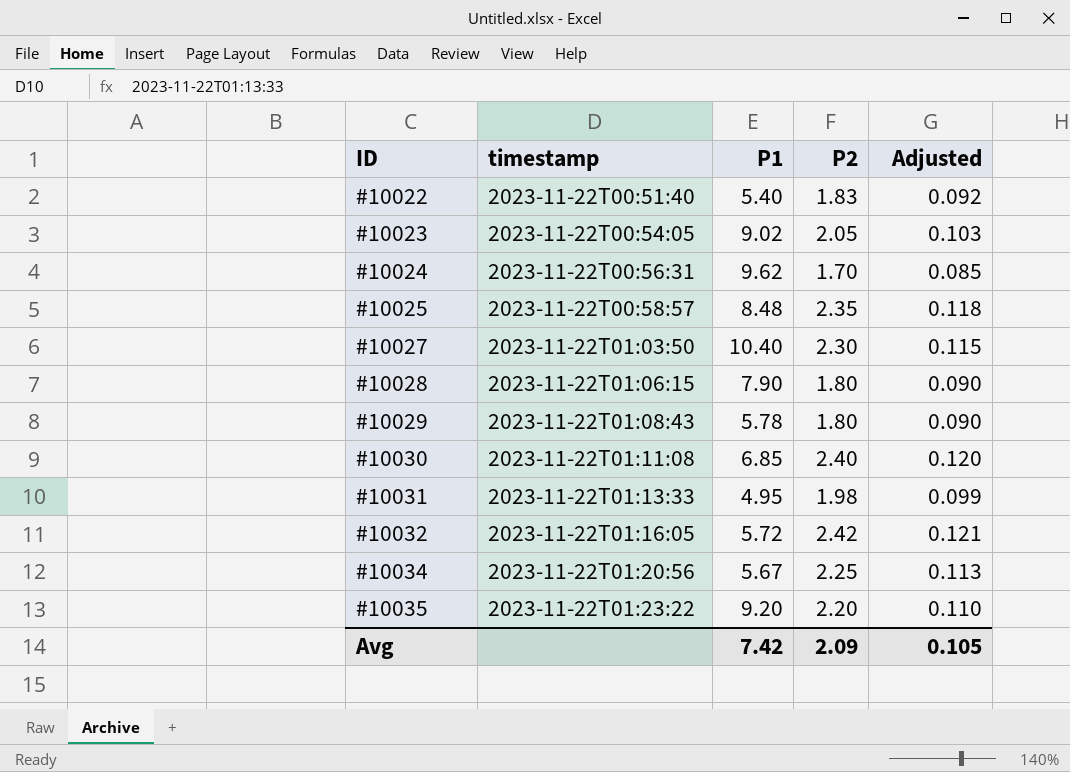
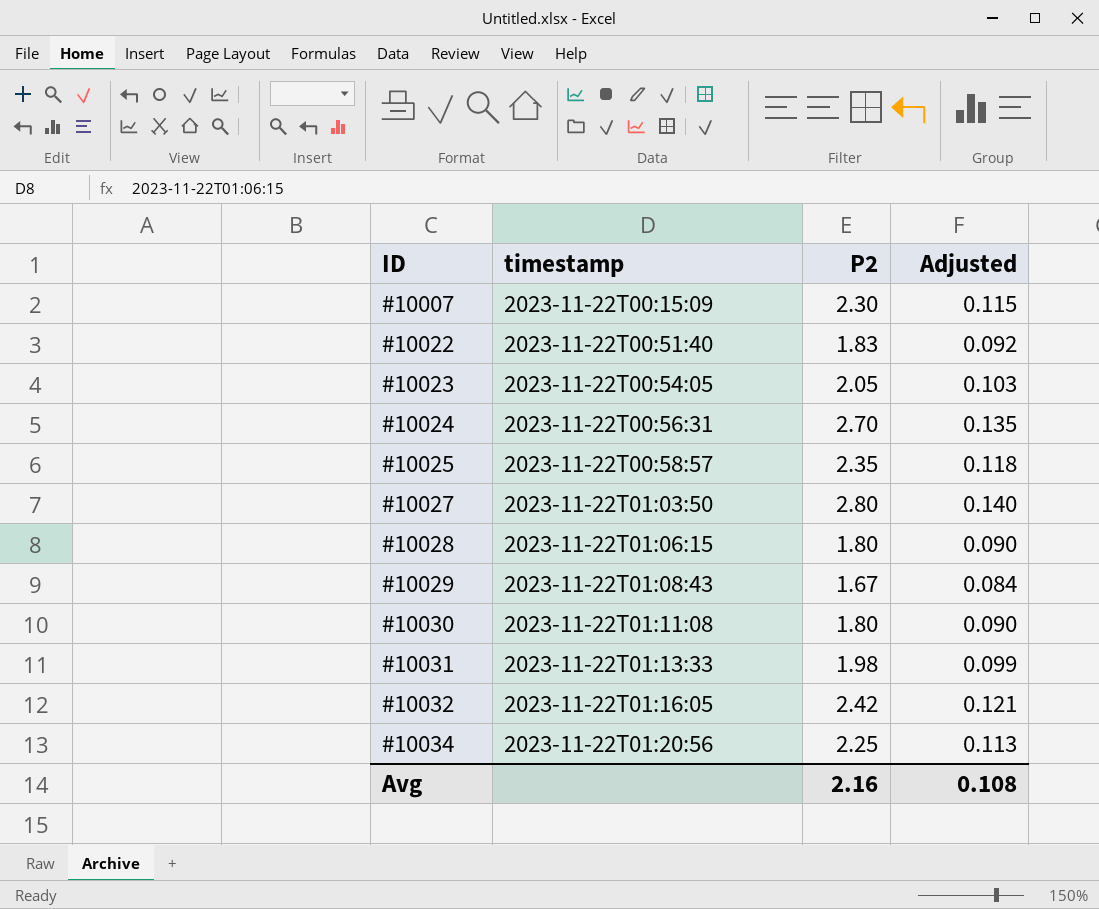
column P1 | position: 3 -> none
row #10035: 2023-11-22T01:23:22 | 9.20 | 2.20 | 0.110 -> none
row #10007: none -> 2023-11-22T00:15:09 | 2.30 | 0.115
#10024 | P2: 1.70 -> 2.70
#10024 | Adjusted: 0.085 -> 0.135
#10027 | P2: 2.30 -> 2.80
#10027 | Adjusted: 0.115 -> 0.140
#10029 | P2: 1.80 -> 1.67
#10029 | Adjusted: 0.090 -> 0.084
#10030 | P2: 2.40 -> 1.80
#10030 | Adjusted: 0.120 -> 0.090
Avg | P2: 2.09 -> 2.16
Avg | Adjusted: 0.105 -> 0.108

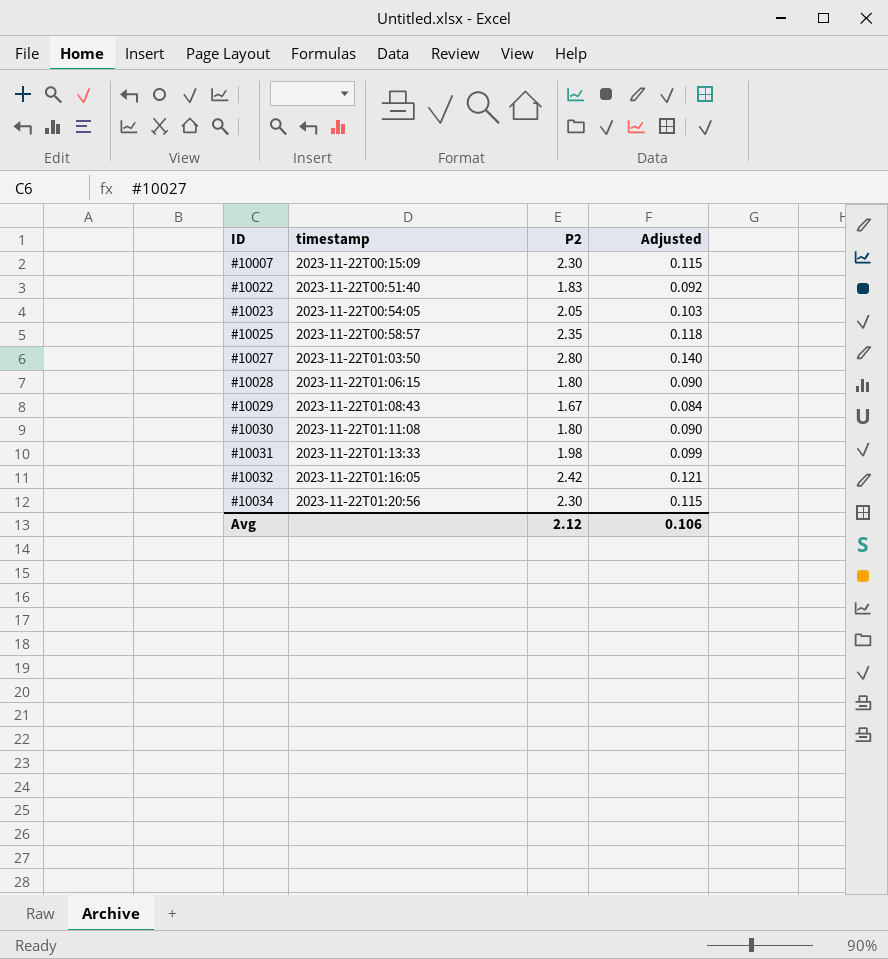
row #10024: 2023-11-22T00:56:31 | 2.70 | 0.135 -> none
#10034 | P2: 2.25 -> 2.30
#10034 | Adjusted: 0.113 -> 0.115
Avg | P2: 2.16 -> 2.12
Avg | Adjusted: 0.108 -> 0.106

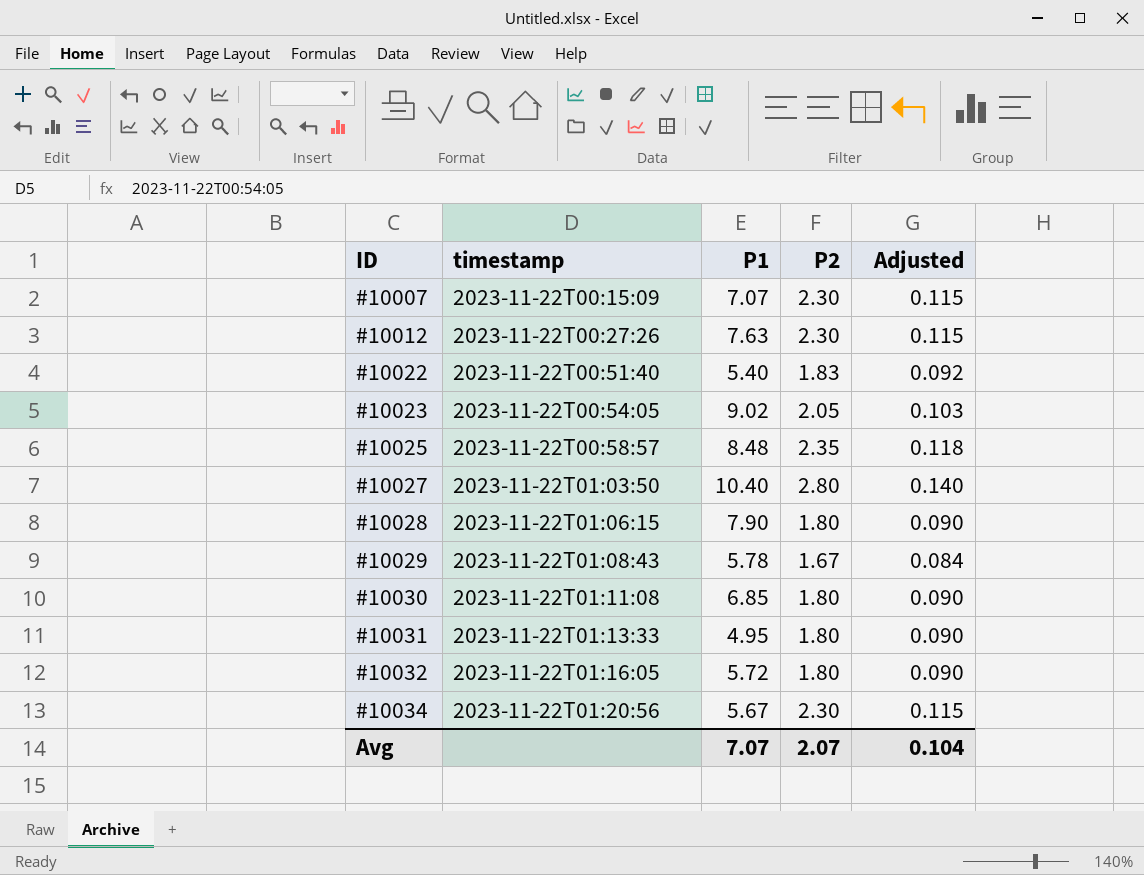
column P1 | position: none -> 3
row #10012: none -> 2023-11-22T00:27:26 | 7.63 | 2.30 | 0.115
#10031 | P2: 1.98 -> 1.80
#10031 | Adjusted: 0.099 -> 0.090
#10032 | P2: 2.42 -> 1.80
#10032 | Adjusted: 0.121 -> 0.090
Avg | P2: 2.12 -> 2.07
Avg | Adjusted: 0.106 -> 0.104

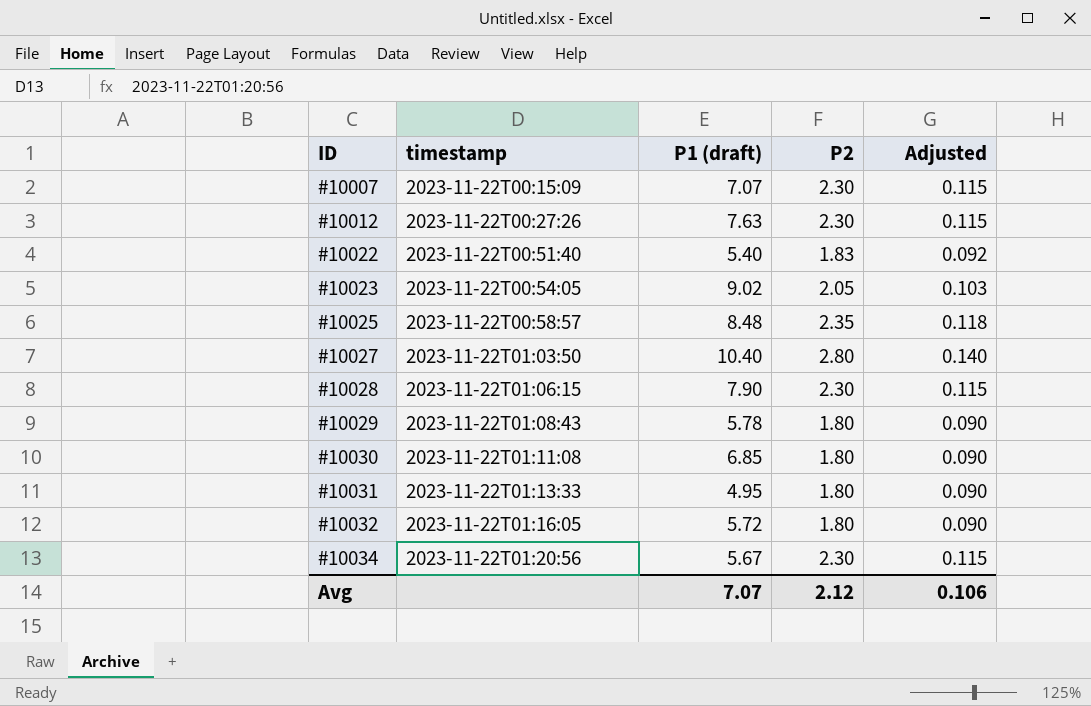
column name: P1 -> P1 (draft)
#10028 | P2: 1.80 -> 2.30
#10028 | Adjusted: 0.090 -> 0.115
#10029 | P2: 1.67 -> 1.80
#10029 | Adjusted: 0.084 -> 0.090
Avg | P2: 2.07 -> 2.12
Avg | Adjusted: 0.104 -> 0.106

